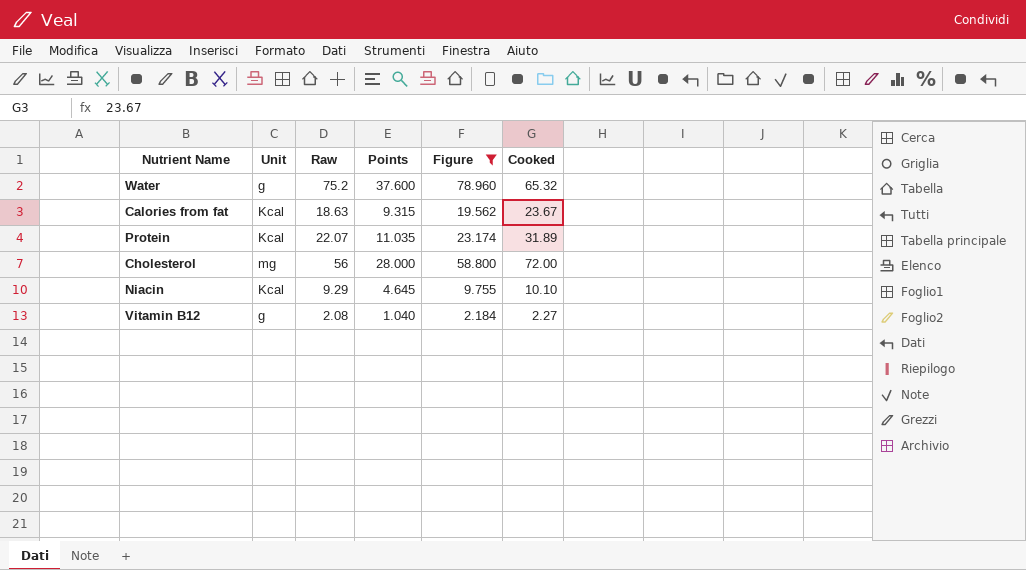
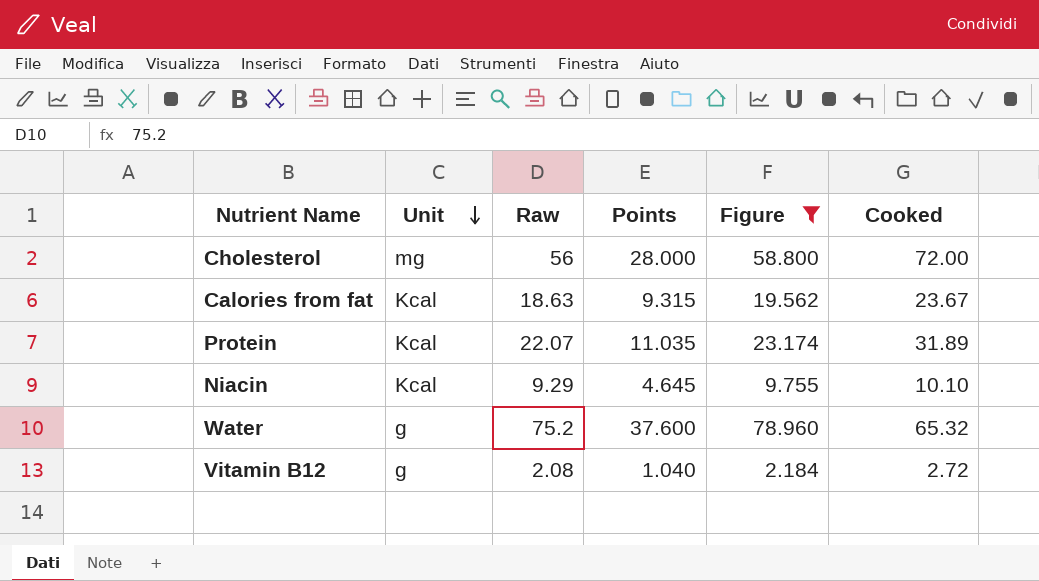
row order: none -> Unit descending
Vitamin B12 | Cooked: 2.27 -> 2.72

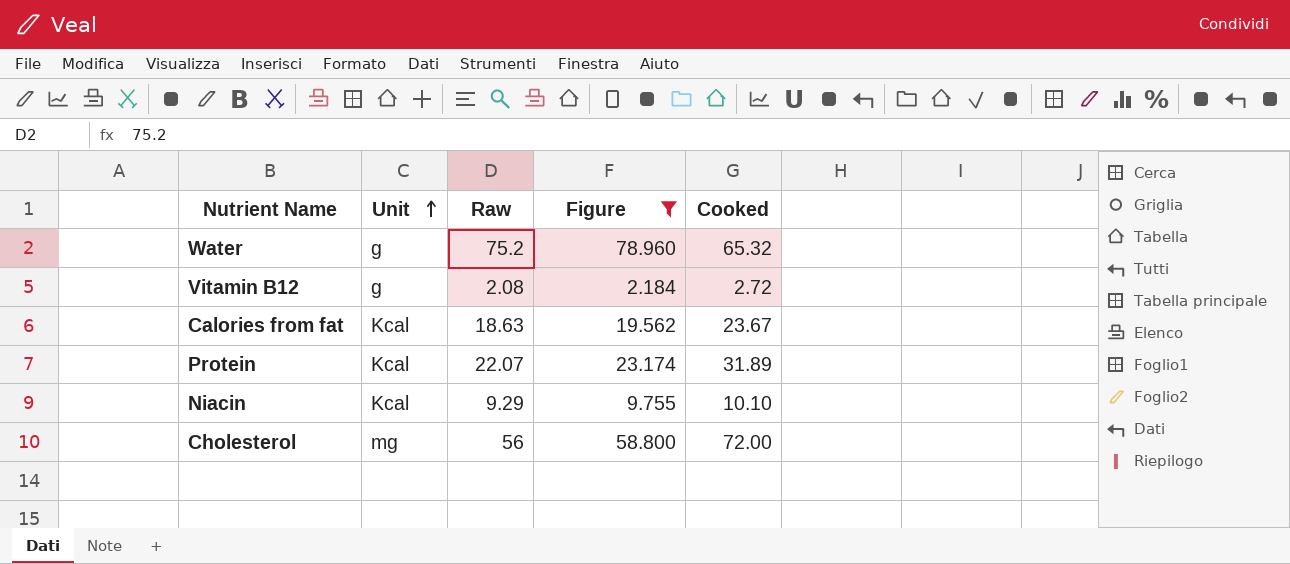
row order: Unit descending -> Unit ascending
column Points | formula: [Raw] * 0.5 -> none

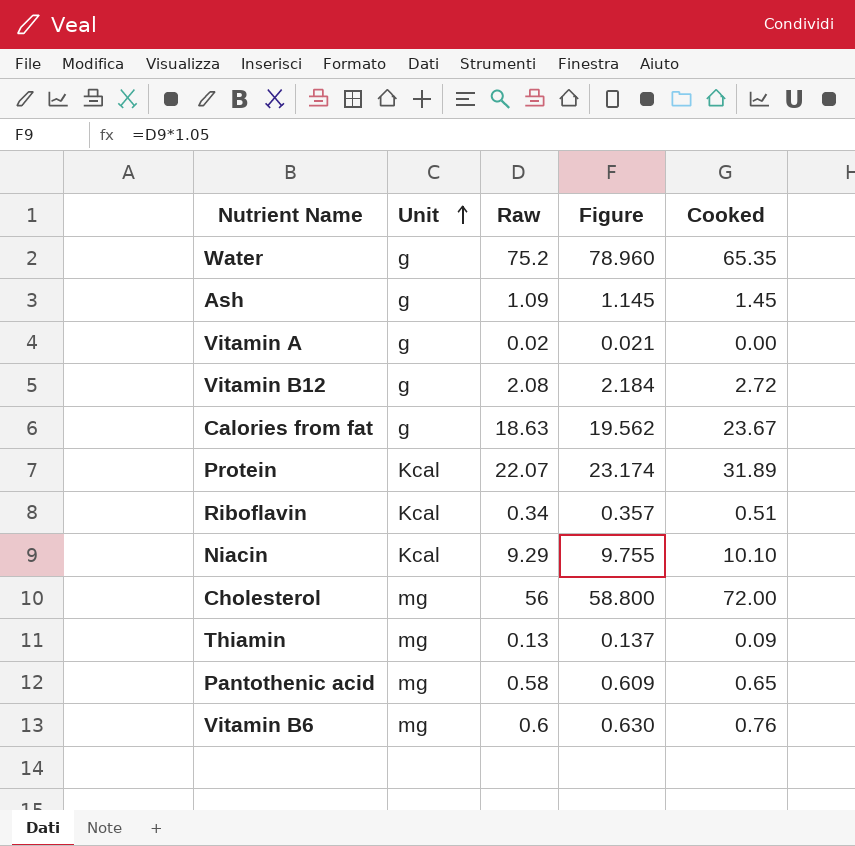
filter: Figure >= 2.184 -> none
Water | Cooked: 65.32 -> 65.35
Calories from fat | Unit: Kcal -> g

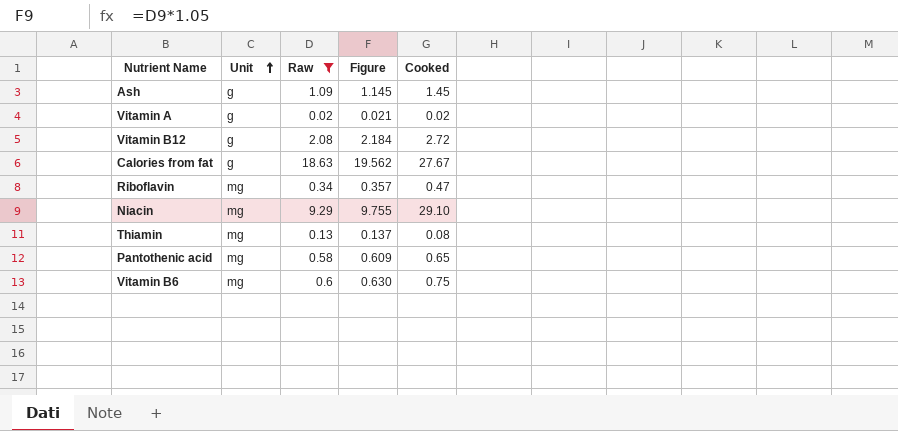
filter: none -> Raw <= 18.63
Vitamin A | Cooked: 0.00 -> 0.02
Calories from fat | Cooked: 23.67 -> 27.67
Riboflavin | Unit: Kcal -> mg
Riboflavin | Cooked: 0.51 -> 0.47
Niacin | Unit: Kcal -> mg
Niacin | Cooked: 10.10 -> 29.10
Thiamin | Cooked: 0.09 -> 0.08
Vitamin B6 | Cooked: 0.76 -> 0.75

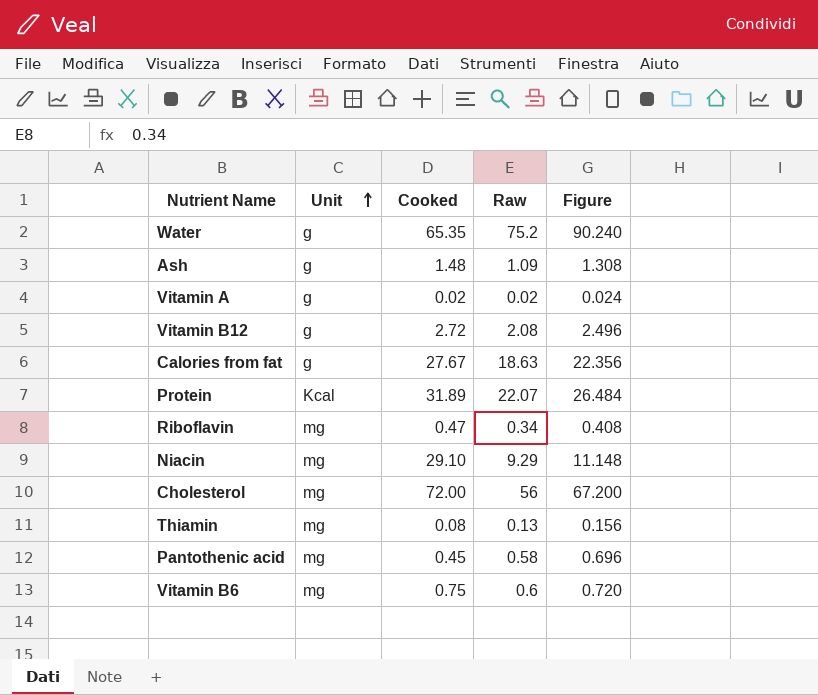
filter: Raw <= 18.63 -> none
column Cooked | position: 5 -> 3
column Figure | formula: [Raw] * 1.05 -> [Raw] * 1.2
Ash | Cooked: 1.45 -> 1.48
Pantothenic acid | Cooked: 0.65 -> 0.45

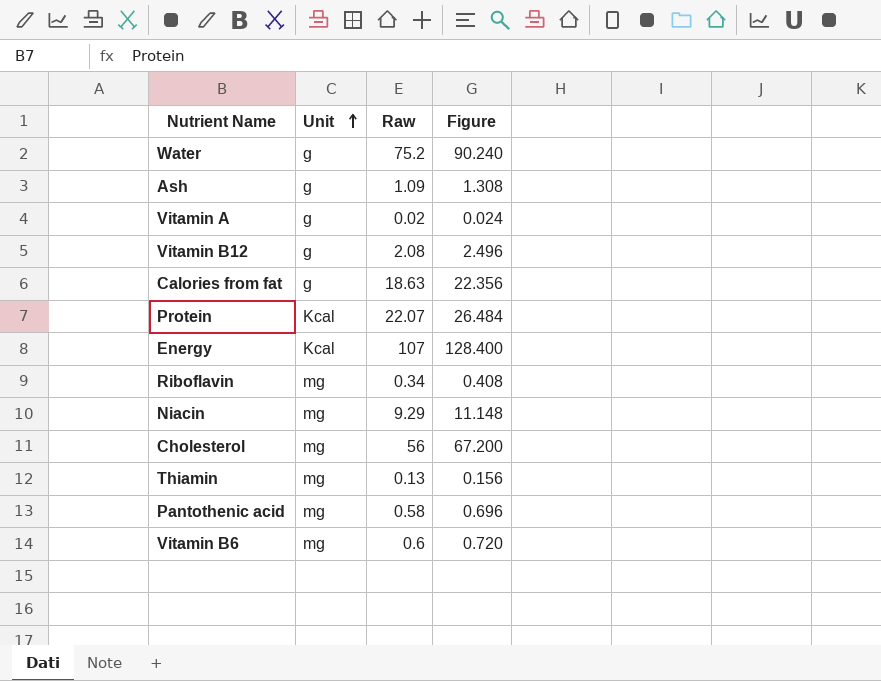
column Cooked | position: 3 -> none
row Energy: none -> Kcal | 107 | 128.400

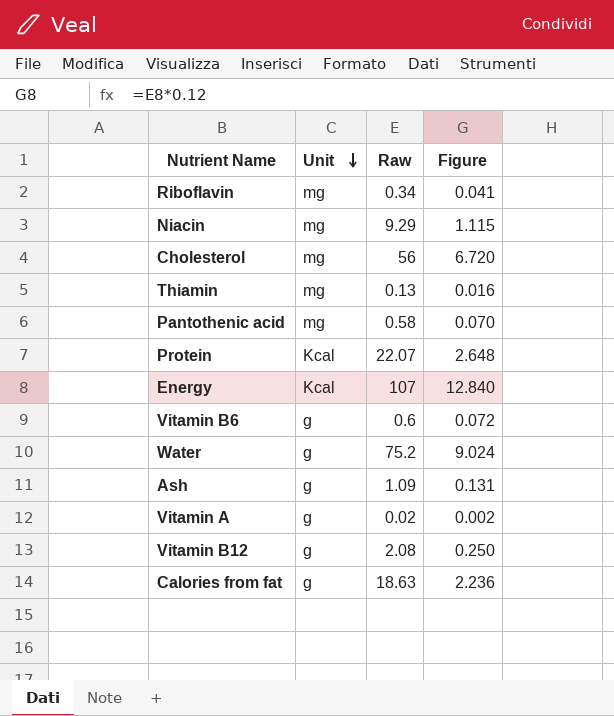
row order: Unit ascending -> Unit descending
column Figure | formula: [Raw] * 1.2 -> [Raw] * 0.12
Vitamin B6 | Unit: mg -> g

